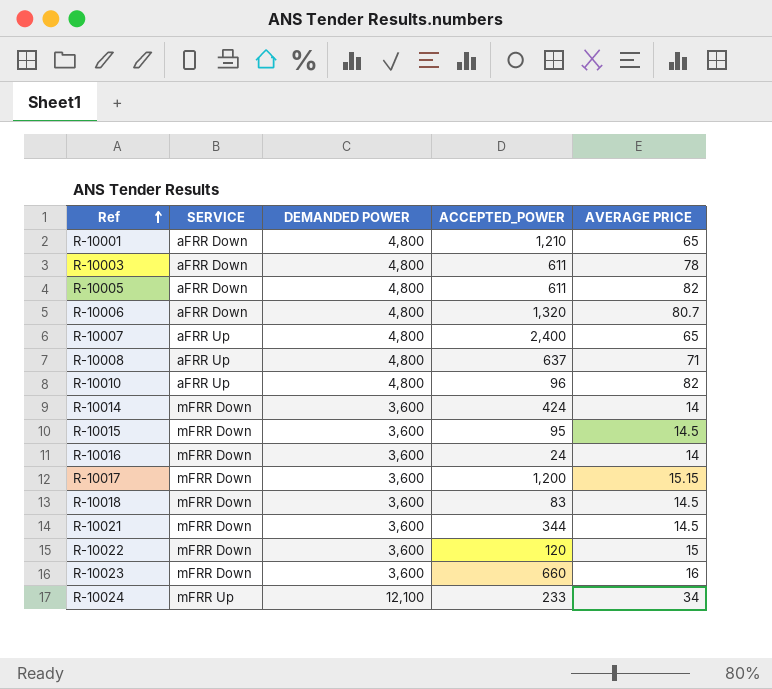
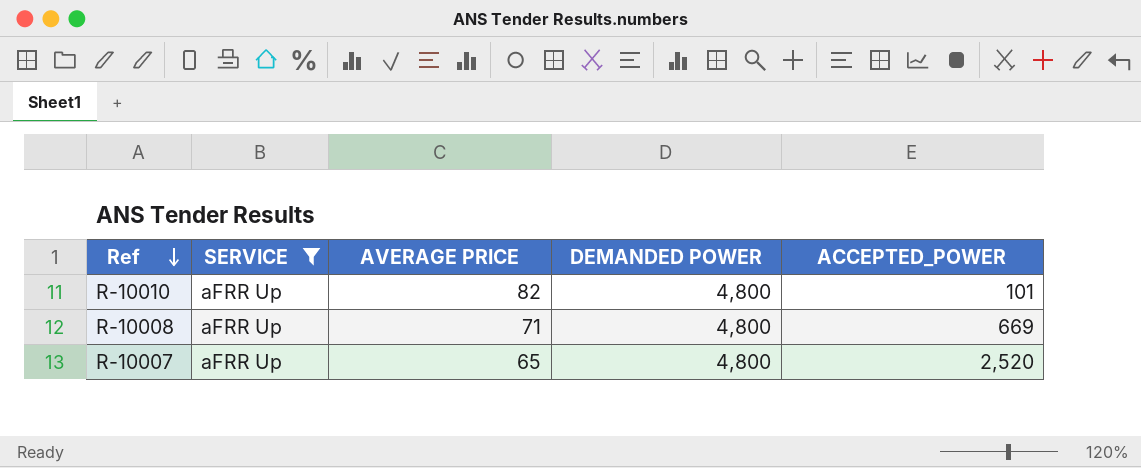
filter: none -> SERVICE = aFRR Up
row order: Ref ascending -> Ref descending
column AVERAGE PRICE | position: 5 -> 3
R-10010 | ACCEPTED_POWER: 96 -> 101
R-10008 | ACCEPTED_POWER: 637 -> 669
R-10007 | ACCEPTED_POWER: 2,400 -> 2,520

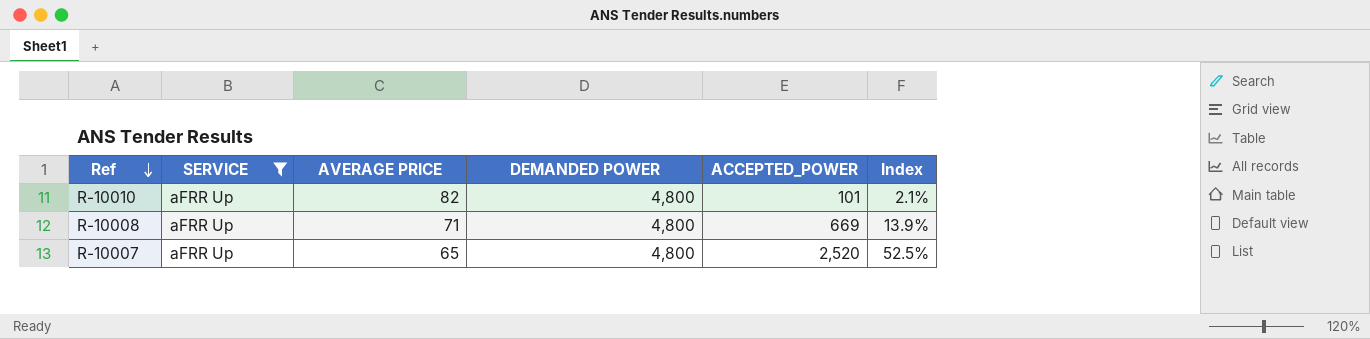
column Index | formula: none -> [ACCEPTED_POWER] / [DEMANDED POWER]

